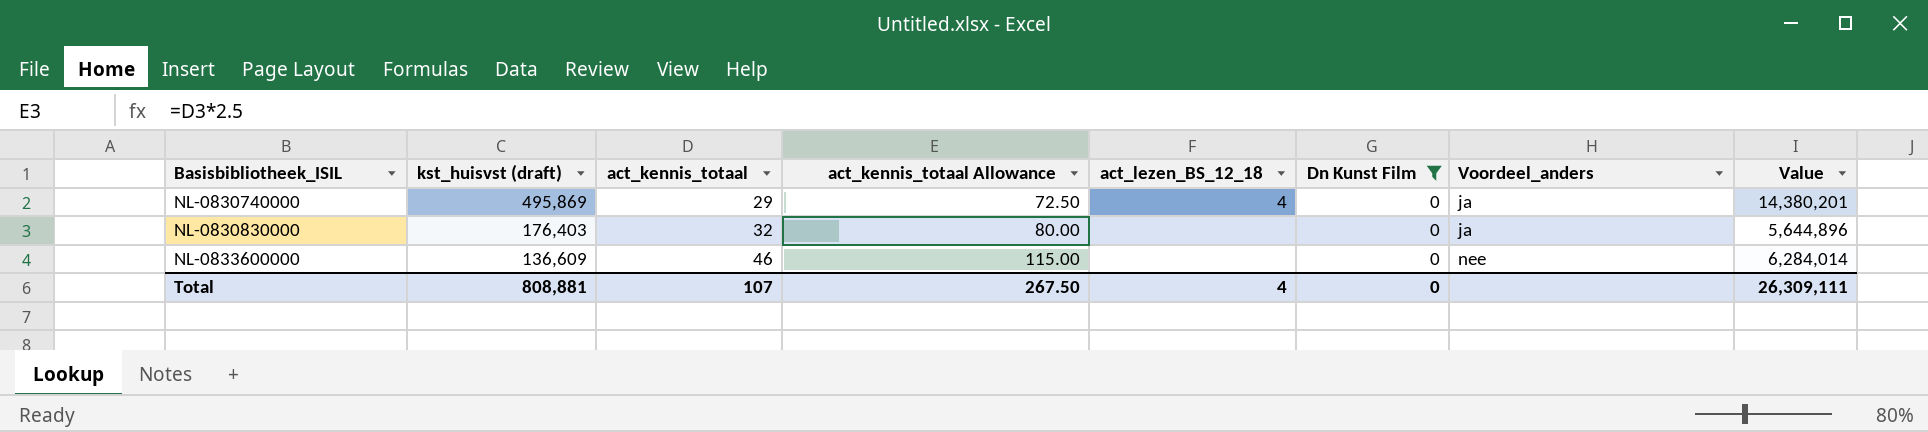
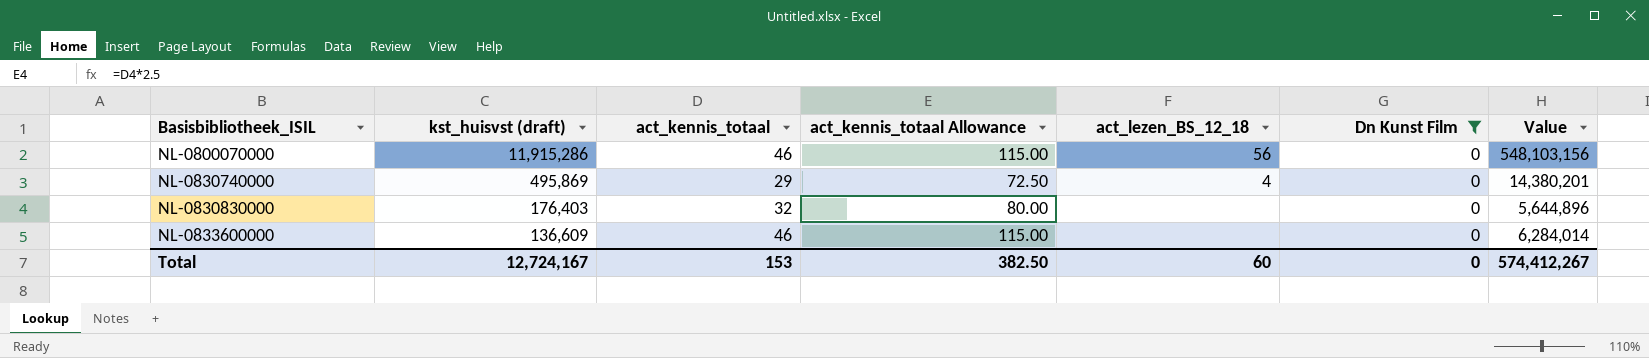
column Voordeel_anders | position: 7 -> none
row NL-0800070000: none -> 11,915,286 | 46 | 115.00 | 56 | 0 | 548,103,156
Total | kst_huisvst (draft): 808,881 -> 12,724,167
Total | act_kennis_totaal: 107 -> 153
Total | act_kennis_totaal Allowance: 267.50 -> 382.50
Total | act_lezen_BS_12_18: 4 -> 60
Total | Value: 26,309,111 -> 574,412,267

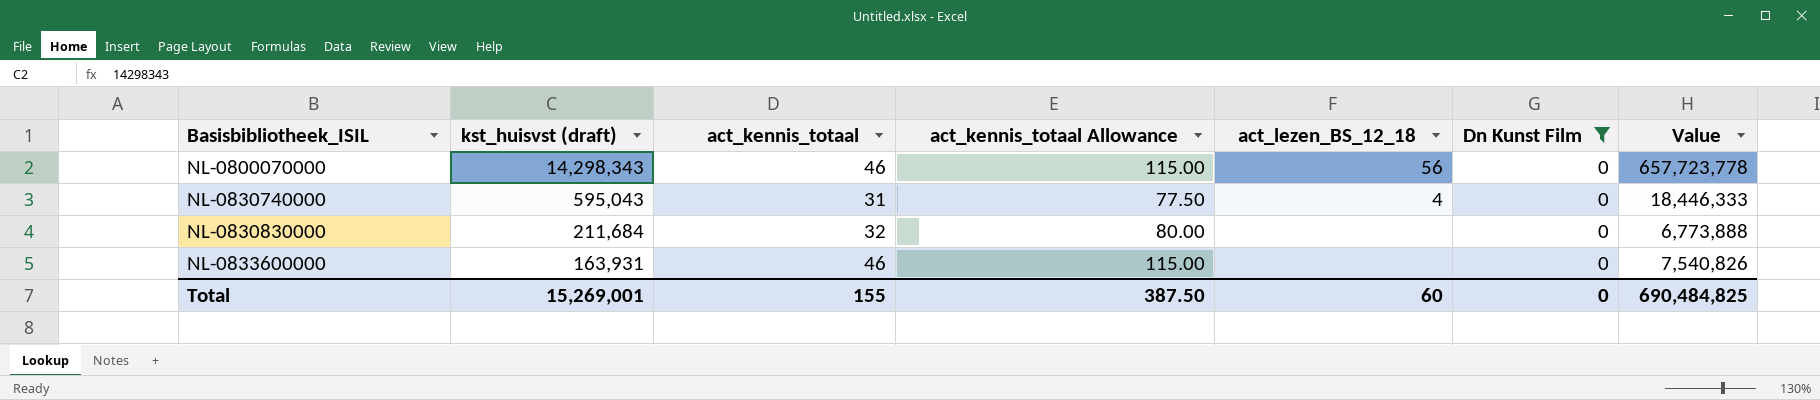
NL-0800070000 | kst_huisvst (draft): 11,915,286 -> 14,298,343
NL-0800070000 | Value: 548,103,156 -> 657,723,778
NL-0830740000 | kst_huisvst (draft): 495,869 -> 595,043
NL-0830740000 | act_kennis_totaal: 29 -> 31
NL-0830740000 | act_kennis_totaal Allowance: 72.50 -> 77.50
NL-0830740000 | Value: 14,380,201 -> 18,446,333
NL-0830830000 | kst_huisvst (draft): 176,403 -> 211,684
NL-0830830000 | Value: 5,644,896 -> 6,773,888
NL-0833600000 | kst_huisvst (draft): 136,609 -> 163,931
NL-0833600000 | Value: 6,284,014 -> 7,540,826
Total | kst_huisvst (draft): 12,724,167 -> 15,269,001
Total | act_kennis_totaal: 153 -> 155
Total | act_kennis_totaal Allowance: 382.50 -> 387.50
Total | Value: 574,412,267 -> 690,484,825

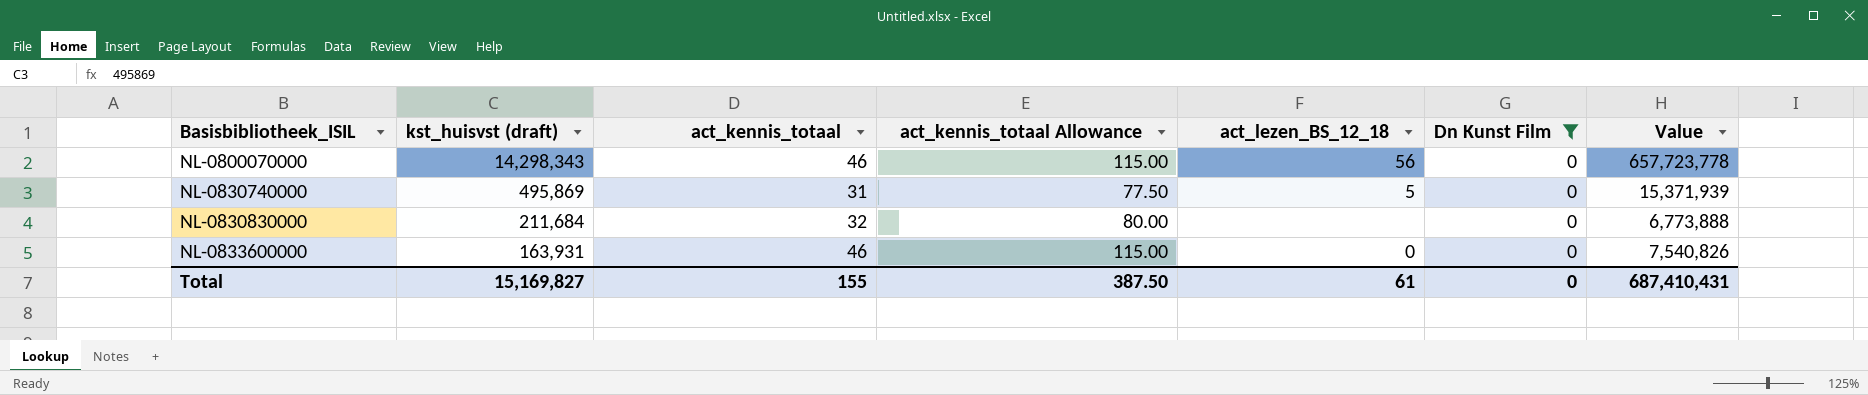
NL-0830740000 | kst_huisvst (draft): 595,043 -> 495,869
NL-0830740000 | act_lezen_BS_12_18: 4 -> 5
NL-0830740000 | Value: 18,446,333 -> 15,371,939
NL-0833600000 | act_lezen_BS_12_18: none -> 0
Total | kst_huisvst (draft): 15,269,001 -> 15,169,827
Total | act_lezen_BS_12_18: 60 -> 61
Total | Value: 690,484,825 -> 687,410,431

